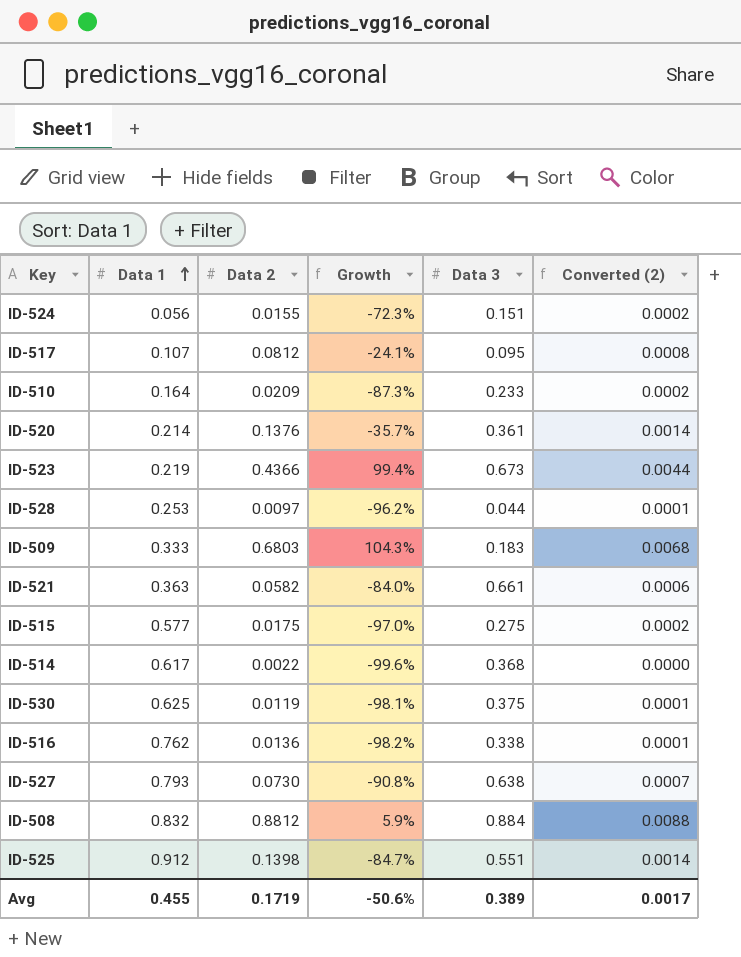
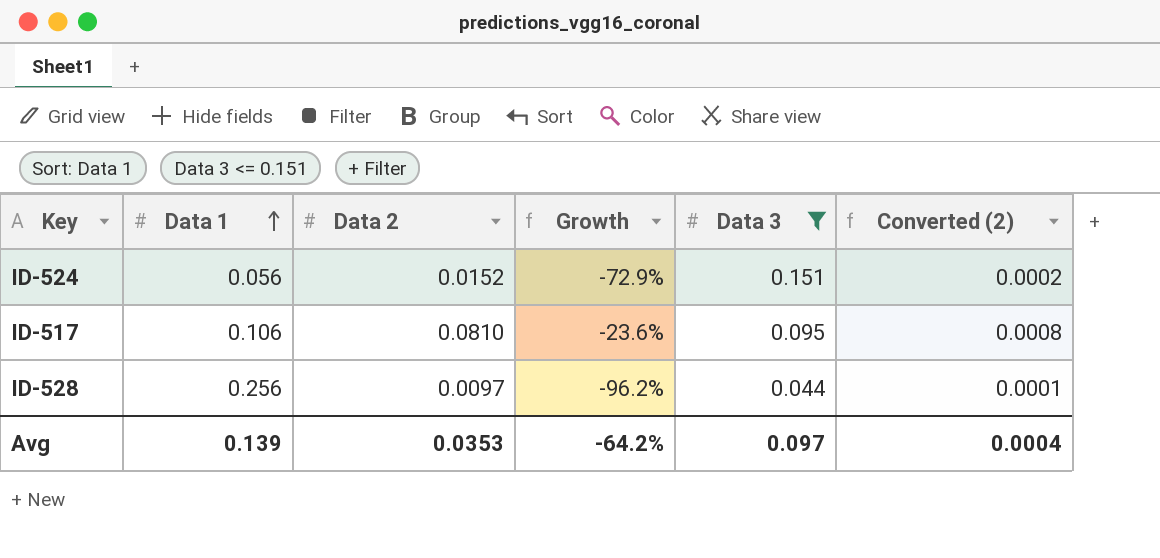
filter: none -> Data 3 <= 0.151
ID-524 | Data 2: 0.0155 -> 0.0152
ID-524 | Growth: -72.3% -> -72.9%
ID-517 | Data 1: 0.107 -> 0.106
ID-517 | Data 2: 0.0812 -> 0.0810
ID-517 | Growth: -24.1% -> -23.6%
ID-528 | Data 1: 0.253 -> 0.256
Avg | Data 1: 0.455 -> 0.139
Avg | Data 2: 0.1719 -> 0.0353
Avg | Growth: -50.6% -> -64.2%
Avg | Data 3: 0.389 -> 0.097
Avg | Converted (2): 0.0017 -> 0.0004

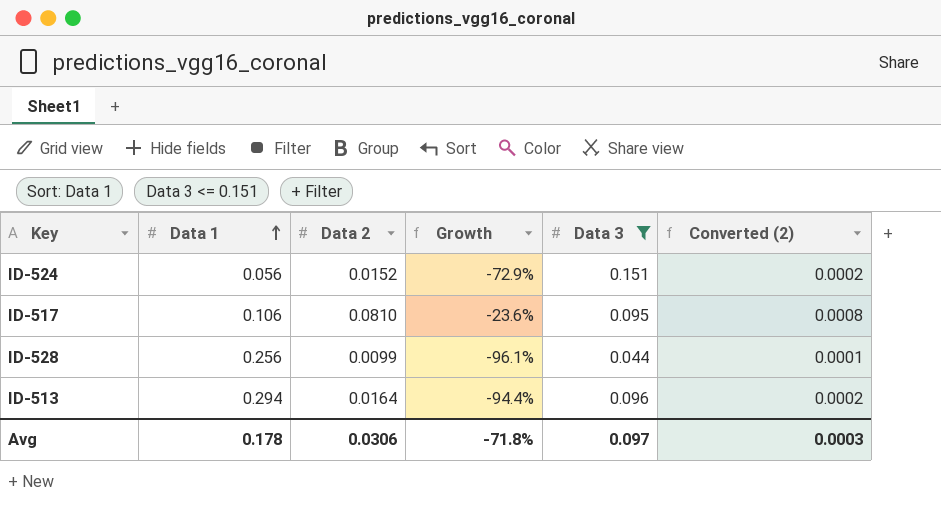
ID-528 | Data 2: 0.0097 -> 0.0099
ID-528 | Growth: -96.2% -> -96.1%
row ID-513: none -> 0.294 | 0.0164 | -94.4% | 0.096 | 0.0002
Avg | Data 1: 0.139 -> 0.178
Avg | Data 2: 0.0353 -> 0.0306
Avg | Growth: -64.2% -> -71.8%
Avg | Converted (2): 0.0004 -> 0.0003

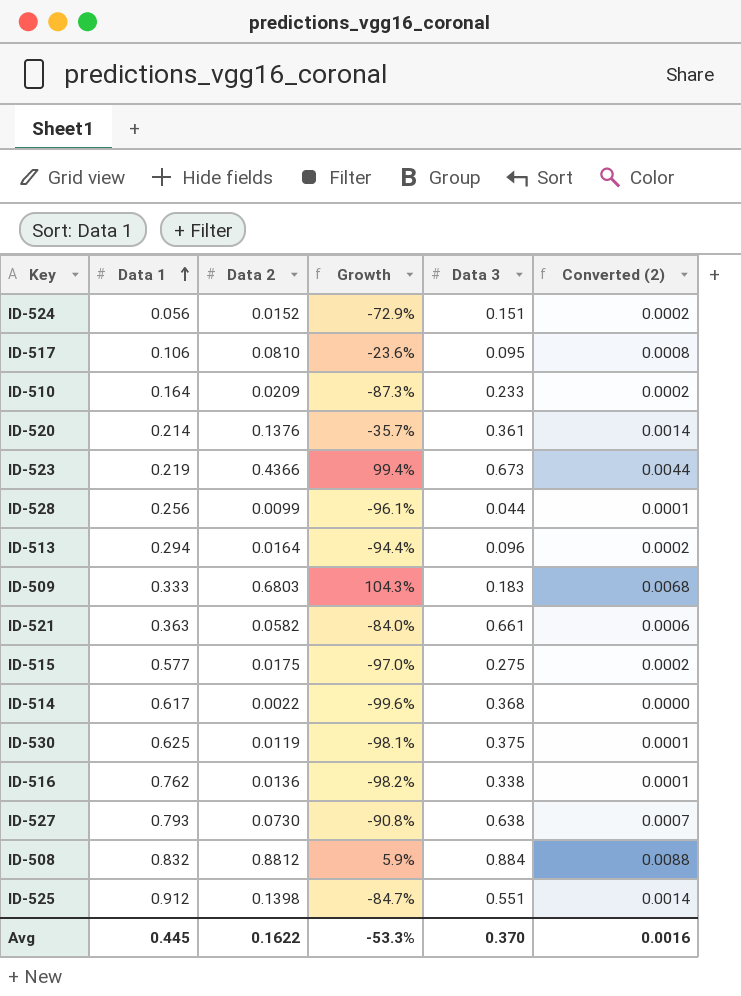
filter: Data 3 <= 0.151 -> none
Avg | Data 1: 0.178 -> 0.445
Avg | Data 2: 0.0306 -> 0.1622
Avg | Growth: -71.8% -> -53.3%
Avg | Data 3: 0.097 -> 0.370
Avg | Converted (2): 0.0003 -> 0.0016

